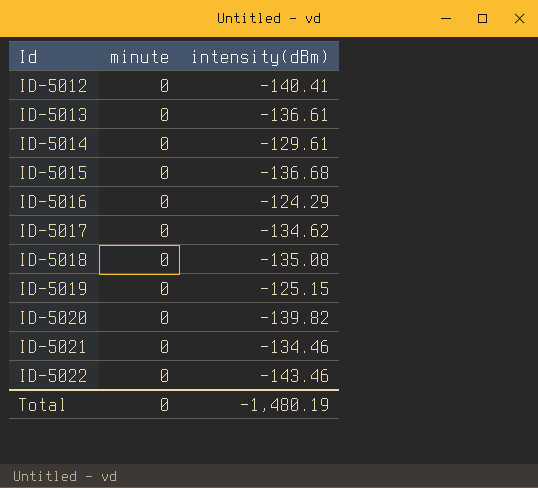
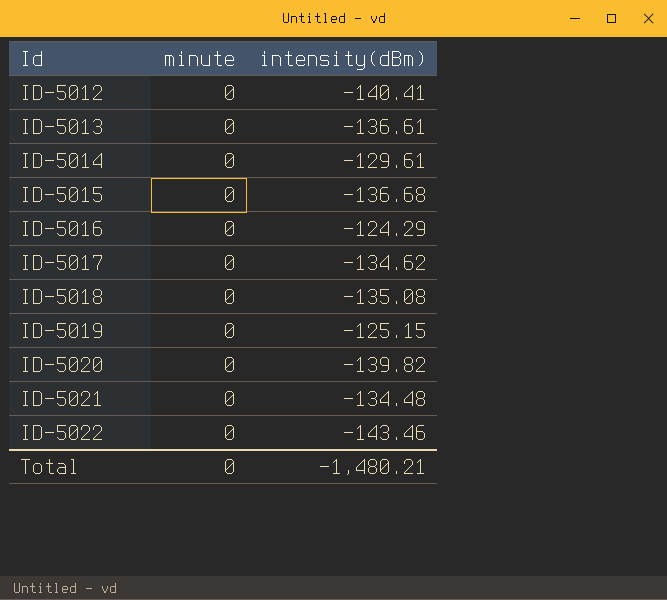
ID-5021 | intensity(dBm): -134.46 -> -134.48
Total | intensity(dBm): -1,480.19 -> -1,480.21

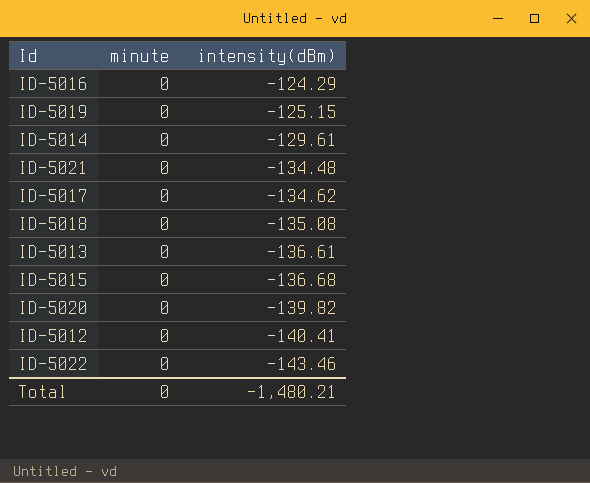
row order: Id ascending -> intensity(dBm) descending

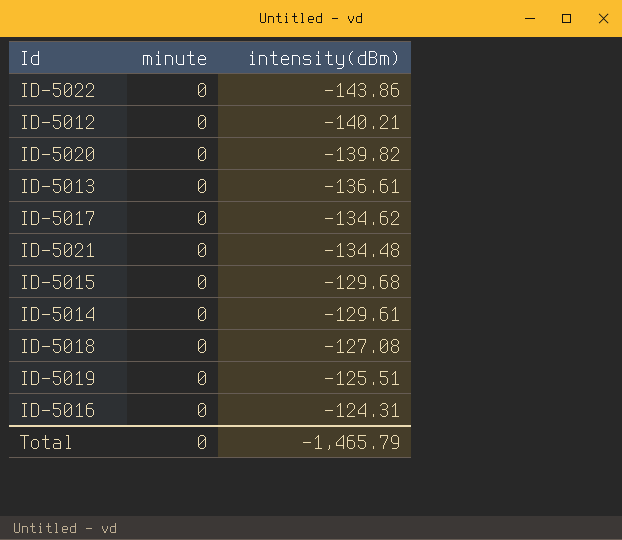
row order: intensity(dBm) descending -> intensity(dBm) ascending
ID-5022 | intensity(dBm): -143.46 -> -143.86
ID-5012 | intensity(dBm): -140.41 -> -140.21
ID-5015 | intensity(dBm): -136.68 -> -129.68
ID-5018 | intensity(dBm): -135.08 -> -127.08
ID-5019 | intensity(dBm): -125.15 -> -125.51
ID-5016 | intensity(dBm): -124.29 -> -124.31
Total | intensity(dBm): -1,480.21 -> -1,465.79

